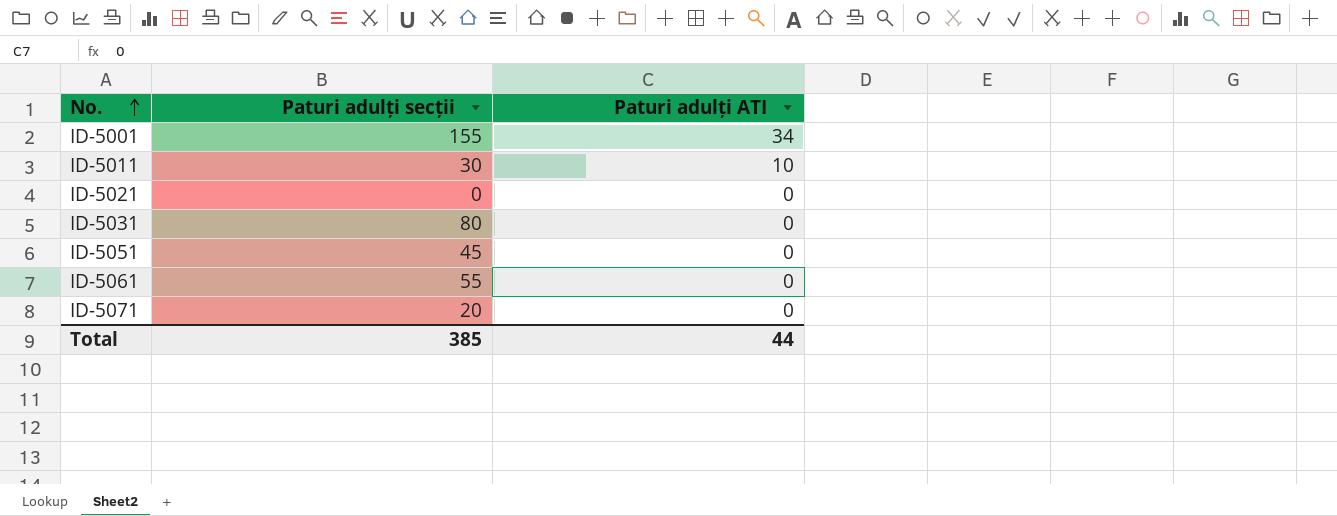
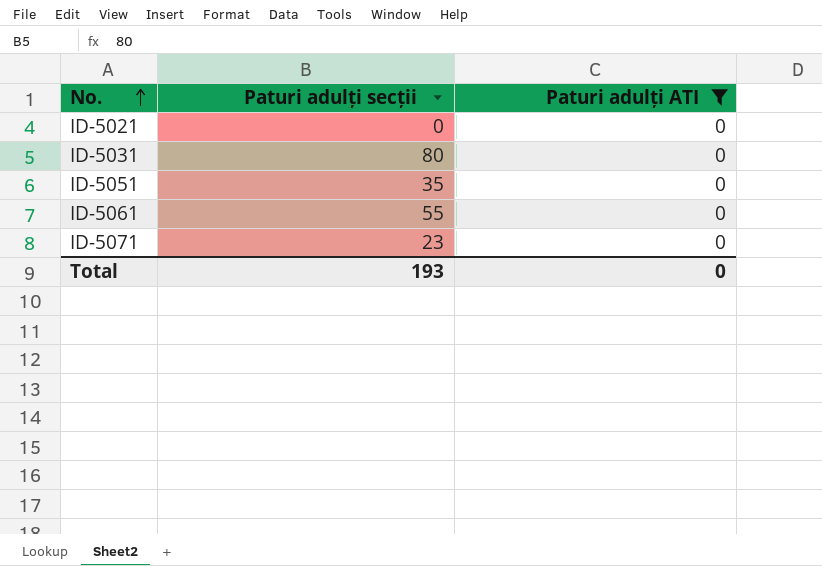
filter: none -> Paturi adulți ATI = 0
ID-5051 | Paturi adulți secții: 45 -> 35
ID-5071 | Paturi adulți secții: 20 -> 23
Total | Paturi adulți secții: 385 -> 193
Total | Paturi adulți ATI: 44 -> 0

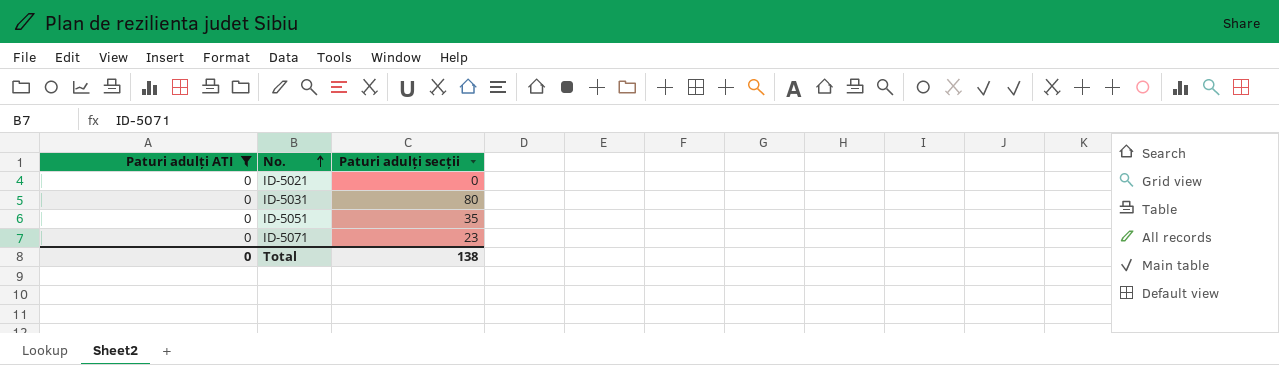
column Paturi adulți ATI | position: 3 -> 1
row ID-5061: 55 | 0 -> none
Total | Paturi adulți secții: 193 -> 138

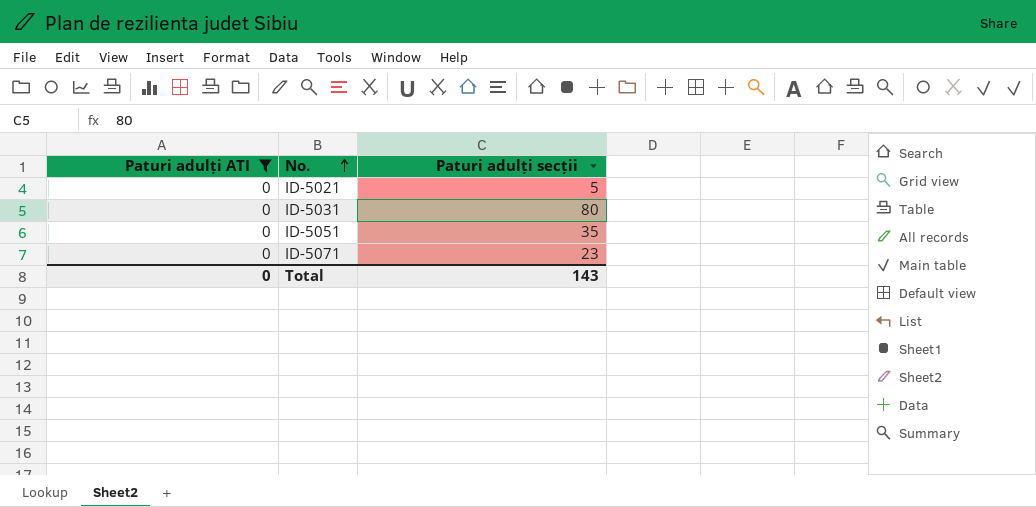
ID-5021 | Paturi adulți secții: 0 -> 5
Total | Paturi adulți secții: 138 -> 143

